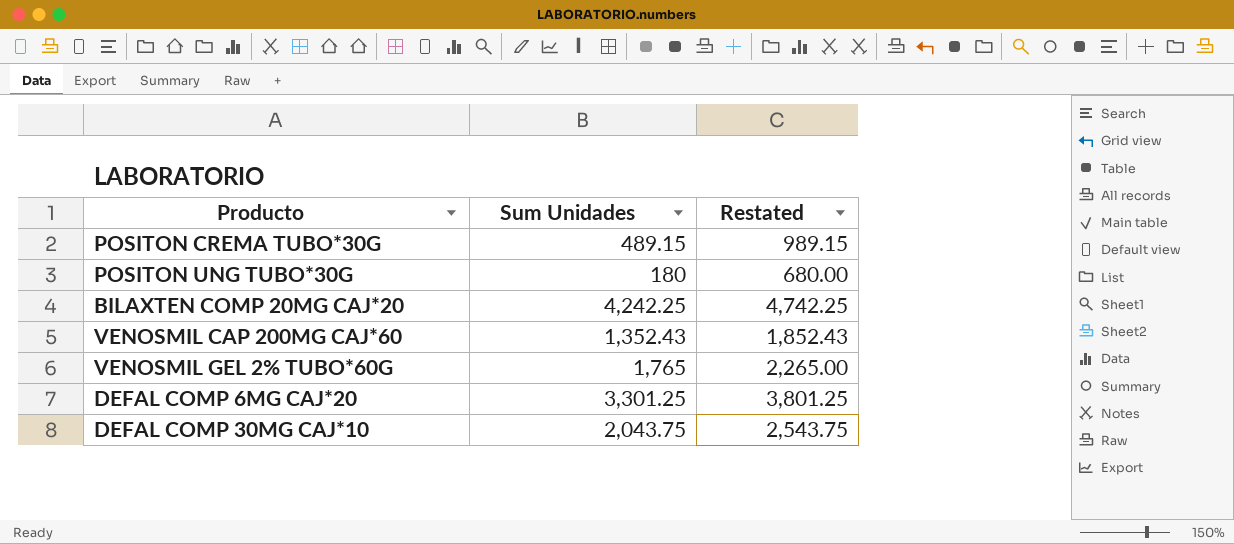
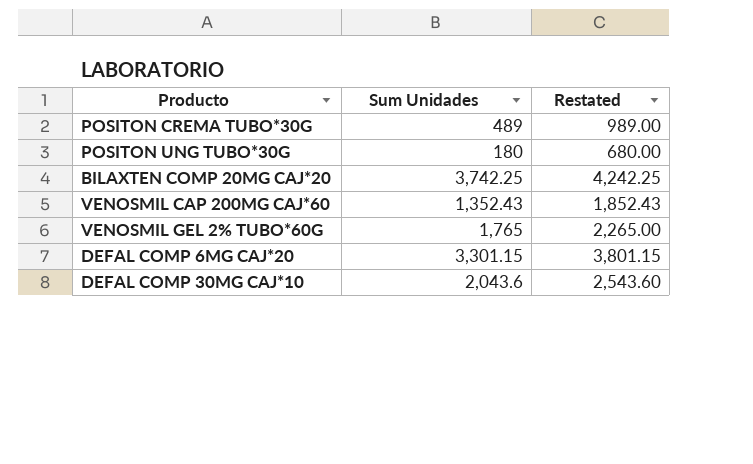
POSITON CREMA TUBO*30G | Sum Unidades: 489.15 -> 489
POSITON CREMA TUBO*30G | Restated: 989.15 -> 989.00
BILAXTEN COMP 20MG CAJ*20 | Sum Unidades: 4,242.25 -> 3,742.25
BILAXTEN COMP 20MG CAJ*20 | Restated: 4,742.25 -> 4,242.25
DEFAL COMP 6MG CAJ*20 | Sum Unidades: 3,301.25 -> 3,301.15
DEFAL COMP 6MG CAJ*20 | Restated: 3,801.25 -> 3,801.15
DEFAL COMP 30MG CAJ*10 | Sum Unidades: 2,043.75 -> 2,043.6
DEFAL COMP 30MG CAJ*10 | Restated: 2,543.75 -> 2,543.60

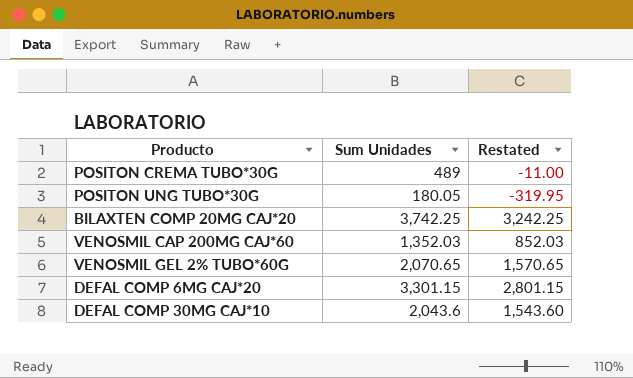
column Restated | formula: [Sum Unidades] + 500 -> [Sum Unidades] - 500
POSITON UNG TUBO*30G | Sum Unidades: 180 -> 180.05
VENOSMIL CAP 200MG CAJ*60 | Sum Unidades: 1,352.43 -> 1,352.03
VENOSMIL GEL 2% TUBO*60G | Sum Unidades: 1,765 -> 2,070.65

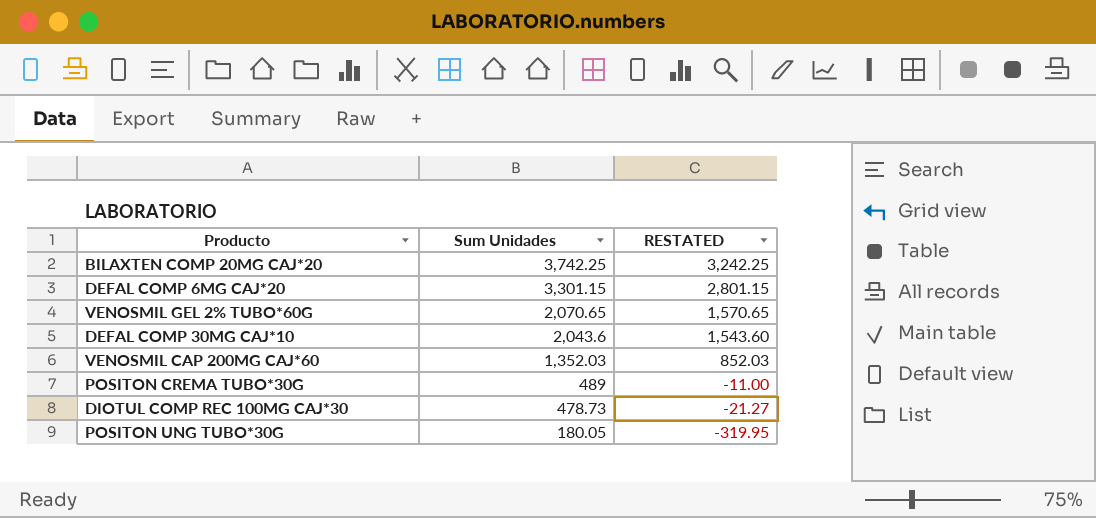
row order: none -> Sum Unidades descending
column name: Restated -> RESTATED
row DIOTUL COMP REC 100MG CAJ*30: none -> 478.73 | -21.27

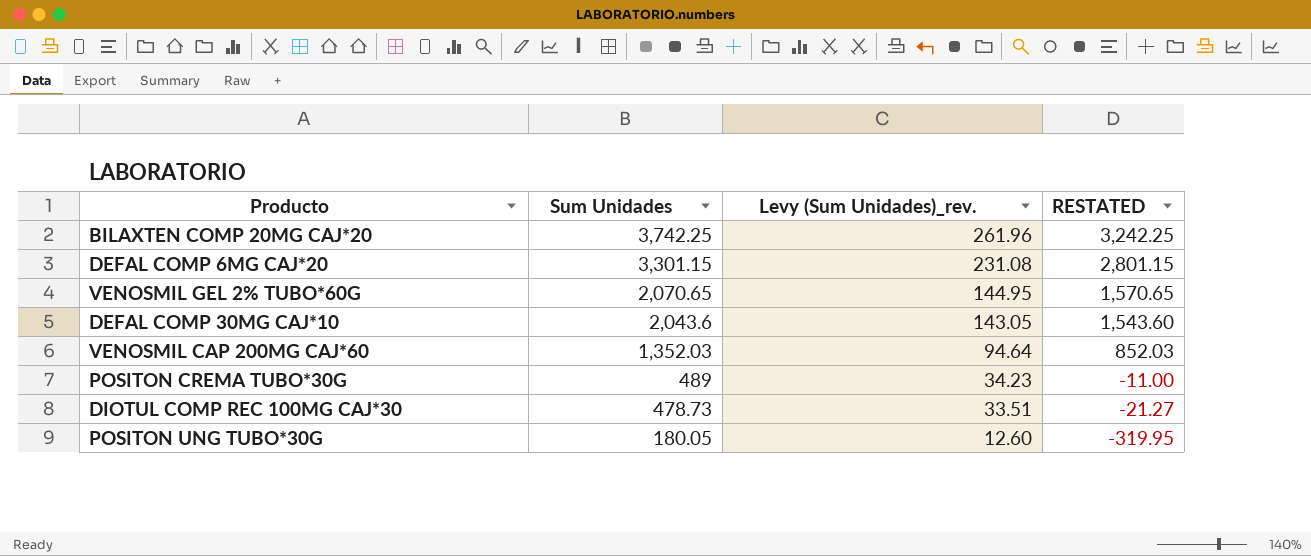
column Levy (Sum Unidades)_rev. | formula: none -> [Sum Unidades] * 0.07

